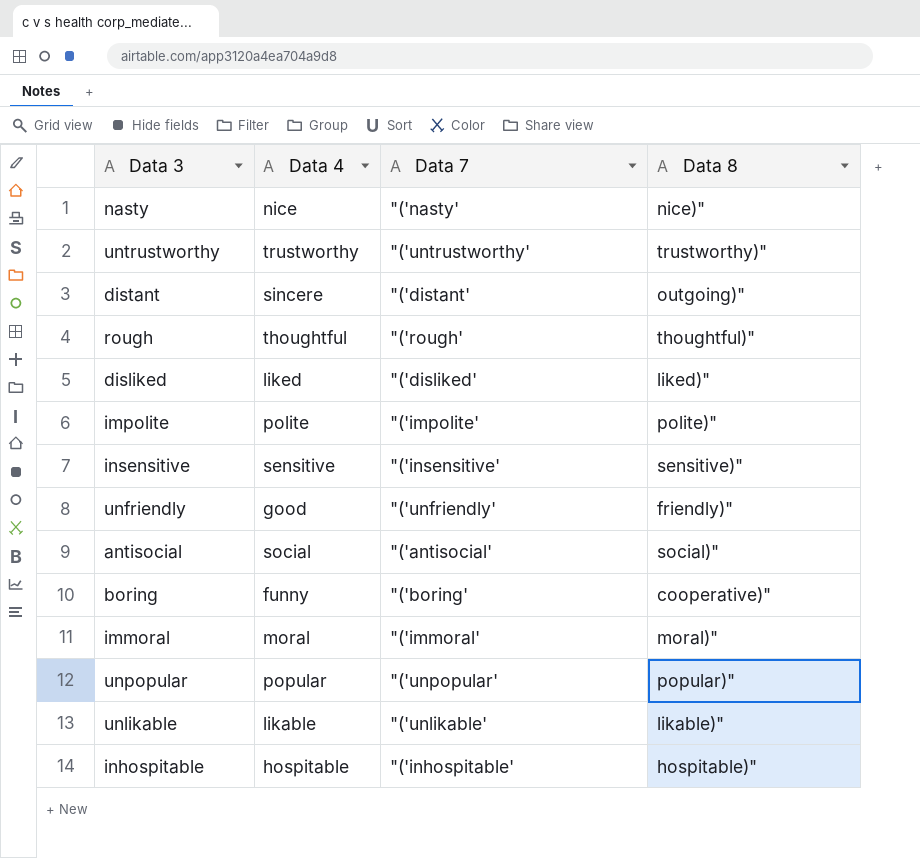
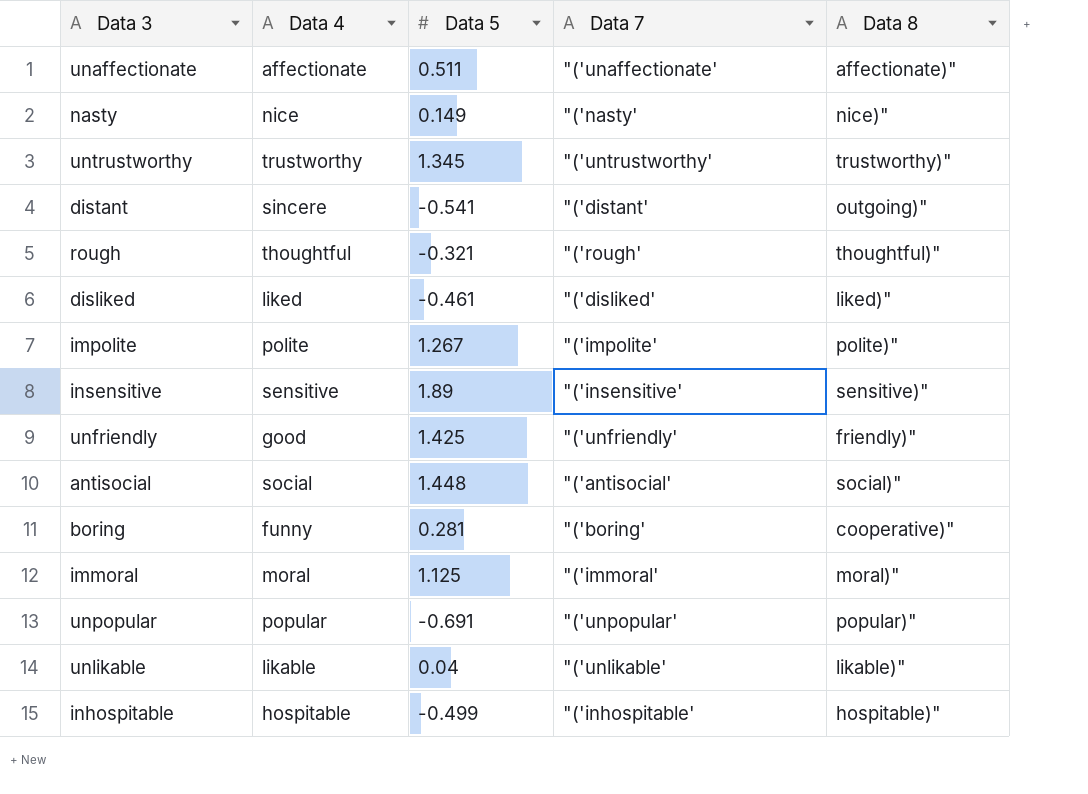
column Data 5 | position: none -> 3
row unaffectionate: none -> affectionate | 0.511 | "('unaffectionate' | affectionate)"

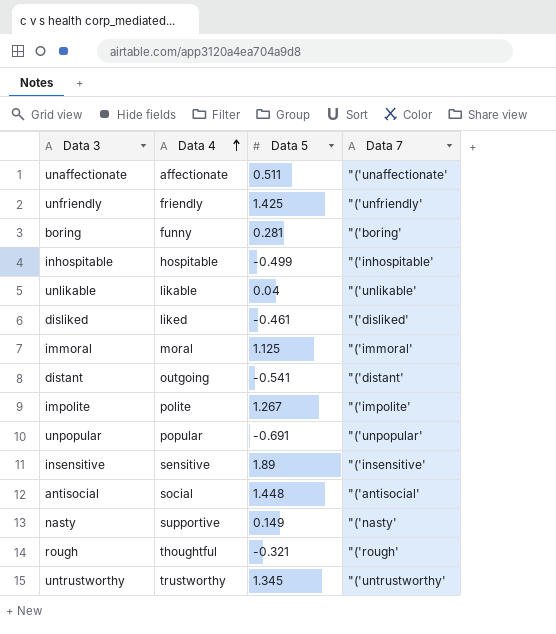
row order: none -> Data 4 ascending
column Data 8 | position: 5 -> none
unfriendly | Data 4: good -> friendly
distant | Data 4: sincere -> outgoing
nasty | Data 4: nice -> supportive

